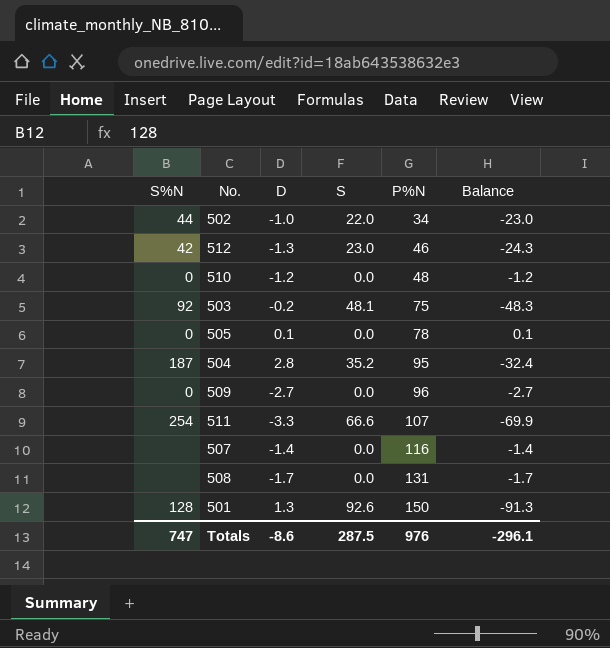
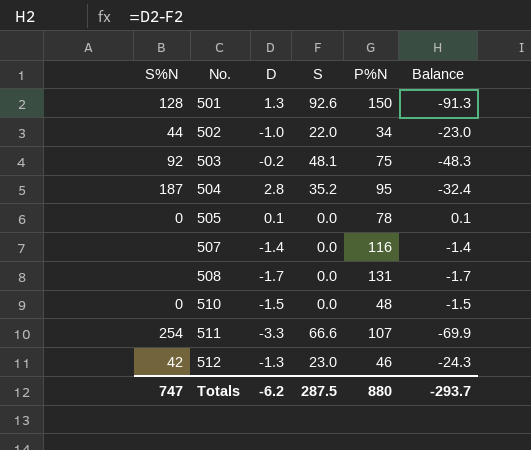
row order: P%N ascending -> No. ascending
row 509: 0 | -2.7 | 0.0 | 96 | -2.7 -> none
510 | D: -1.2 -> -1.5
510 | Balance: -1.2 -> -1.5
Totals | D: -8.6 -> -6.2
Totals | P%N: 976 -> 880
Totals | Balance: -296.1 -> -293.7

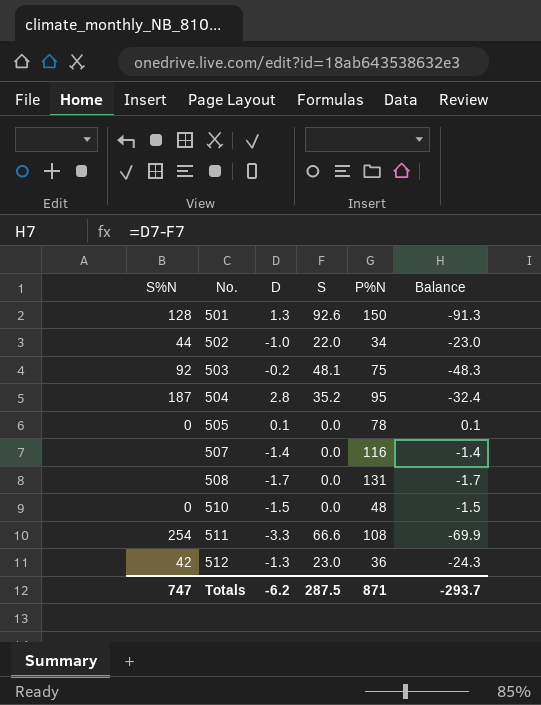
511 | P%N: 107 -> 108
512 | P%N: 46 -> 36
Totals | P%N: 880 -> 871

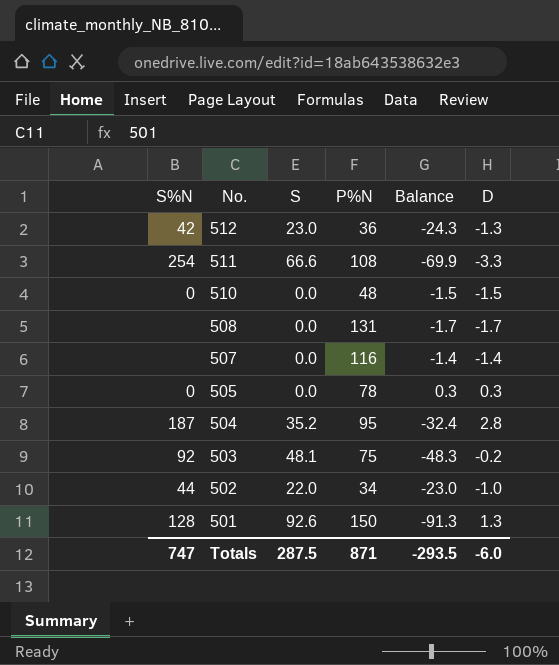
row order: No. ascending -> No. descending
column D | position: 3 -> 6
505 | Balance: 0.1 -> 0.3
505 | D: 0.1 -> 0.3
Totals | Balance: -293.7 -> -293.5
Totals | D: -6.2 -> -6.0

